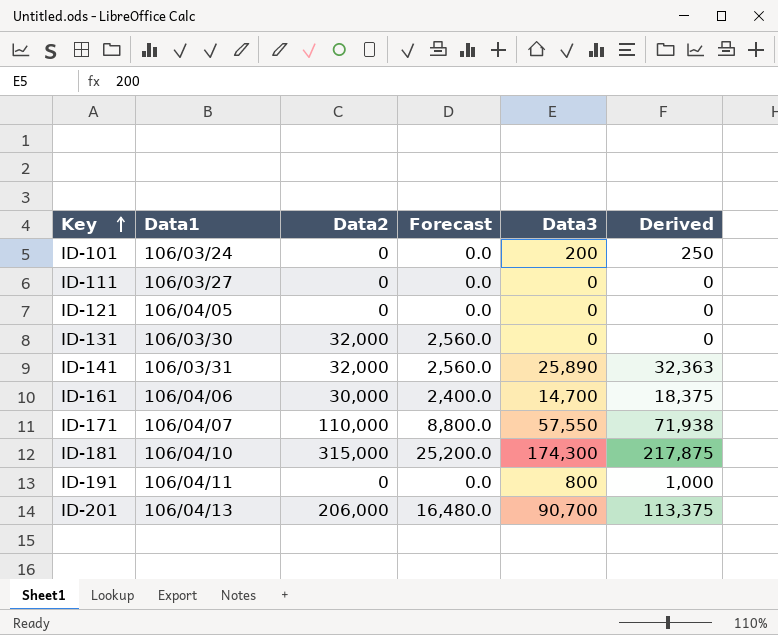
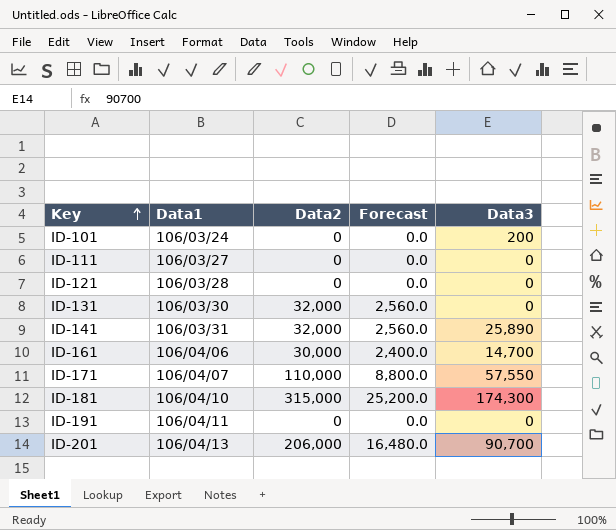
column Derived | formula: [Data3] * 1.25 -> none
ID-121 | Data1: 106/04/05 -> 106/03/28
ID-191 | Data3: 800 -> 0

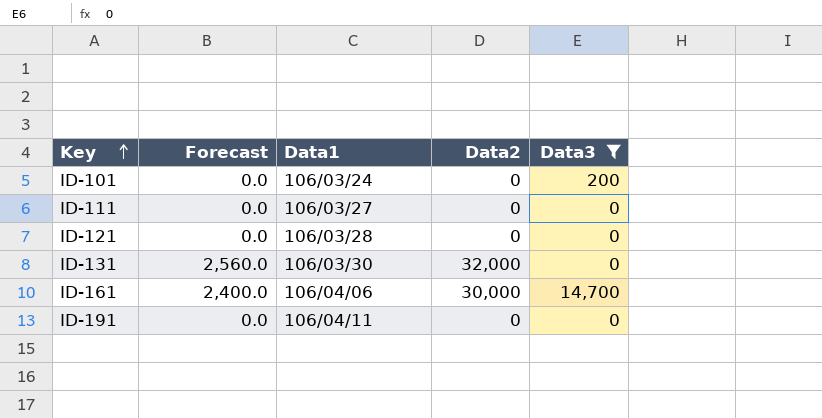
filter: none -> Data3 <= 14,700
column Forecast | position: 4 -> 2

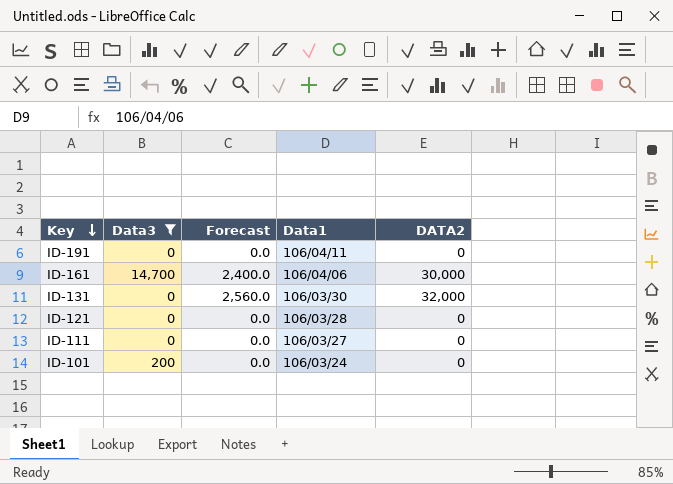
row order: Key ascending -> Key descending
column Data3 | position: 5 -> 2
column name: Data2 -> DATA2

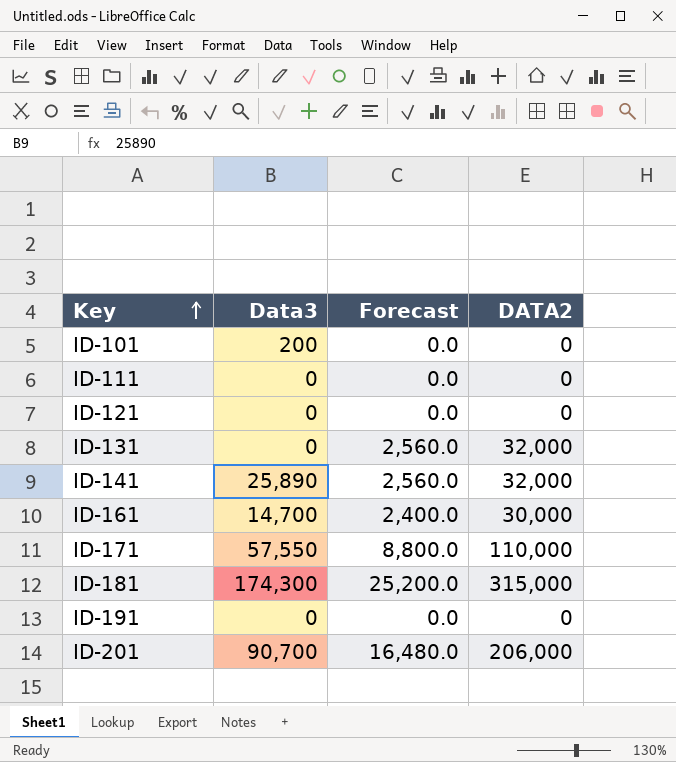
filter: Data3 <= 14,700 -> none
row order: Key descending -> Key ascending
column Data1 | position: 4 -> none

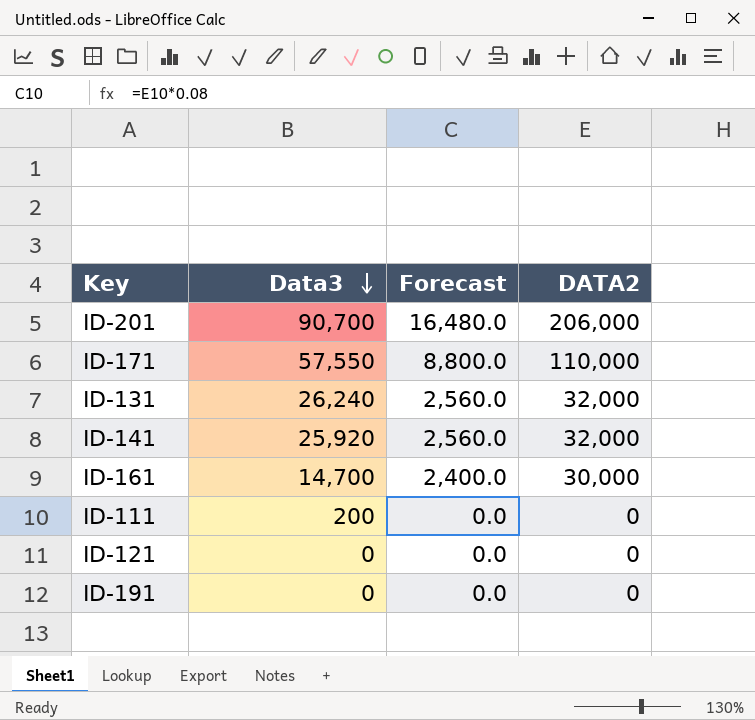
row order: Key ascending -> Data3 descending
row ID-101: 200 | 0.0 | 0 -> none
row ID-181: 174,300 | 25,200.0 | 315,000 -> none
ID-131 | Data3: 0 -> 26,240
ID-141 | Data3: 25,890 -> 25,920
ID-111 | Data3: 0 -> 200

